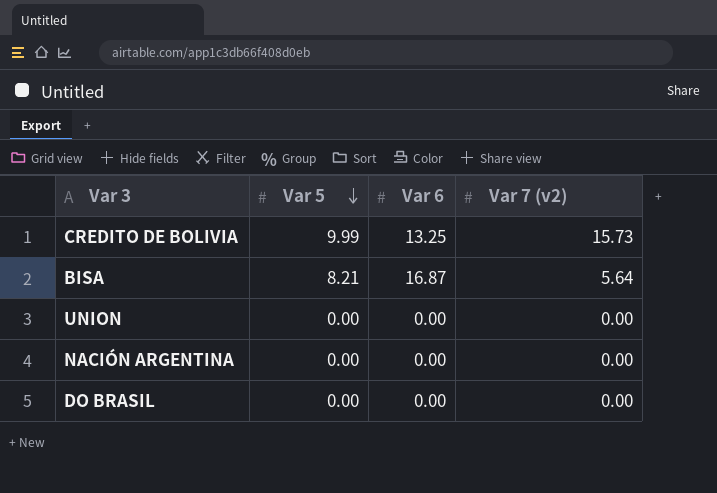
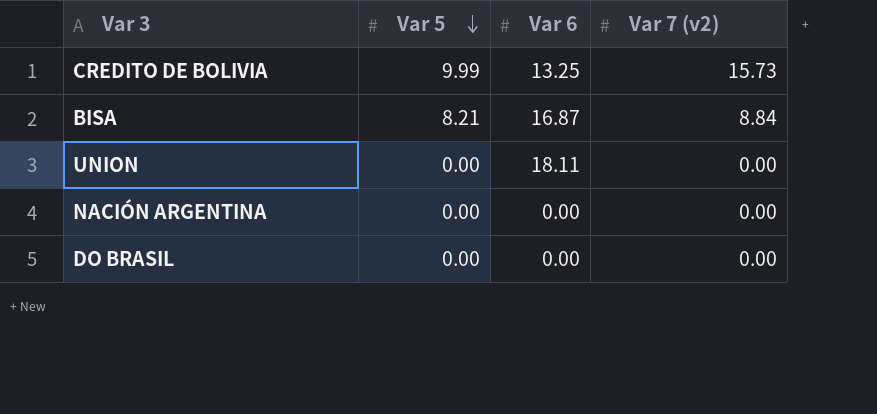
BISA | Var 7 (v2): 5.64 -> 8.84
UNION | Var 6: 0.00 -> 18.11

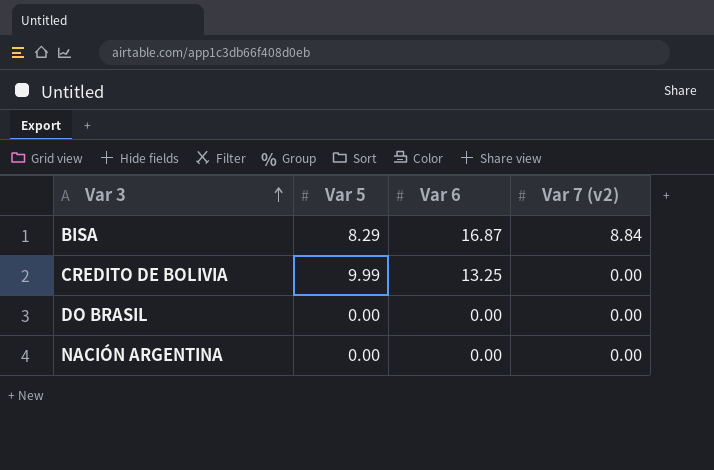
row order: Var 5 descending -> Var 3 ascending
row UNION: 0.00 | 18.11 | 0.00 -> none
BISA | Var 5: 8.21 -> 8.29
CREDITO DE BOLIVIA | Var 7 (v2): 15.73 -> 0.00

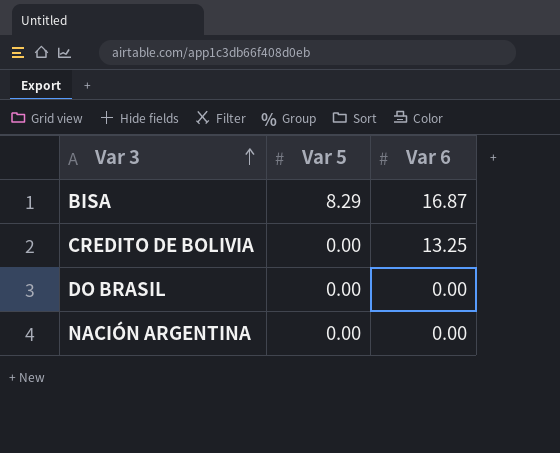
column Var 7 (v2) | position: 4 -> none
CREDITO DE BOLIVIA | Var 5: 9.99 -> 0.00

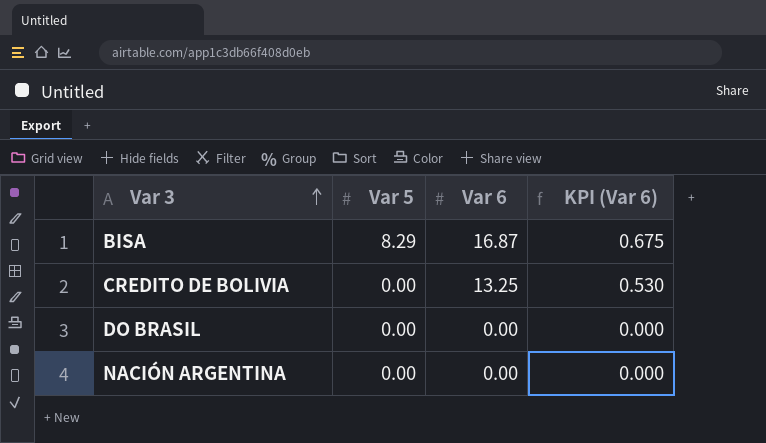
column KPI (Var 6) | formula: none -> [Var 6] * 0.04

